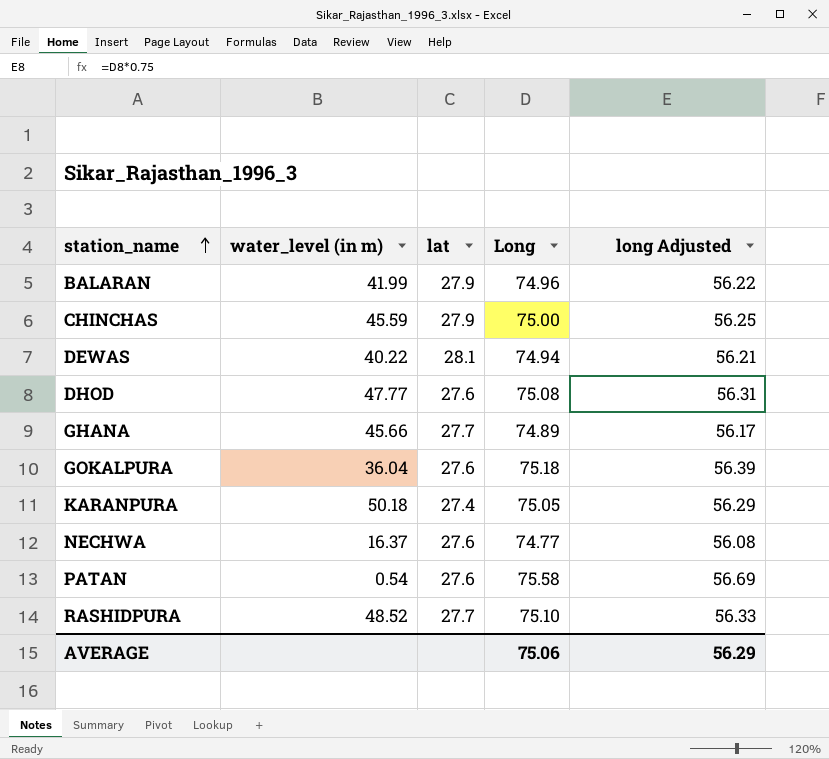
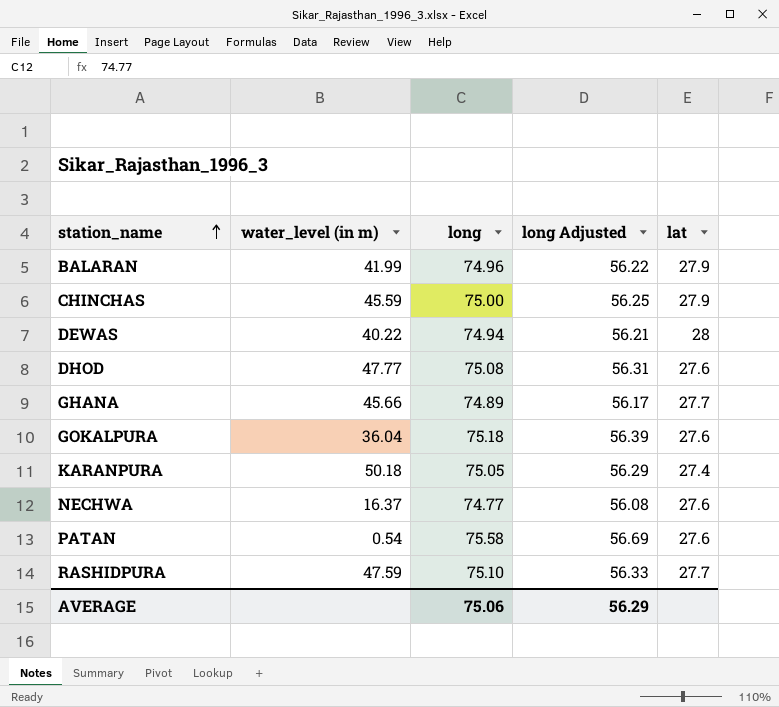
column name: Long -> long
column lat | position: 3 -> 5
DEWAS | lat: 28.1 -> 28
RASHIDPURA | water_level (in m): 48.52 -> 47.59

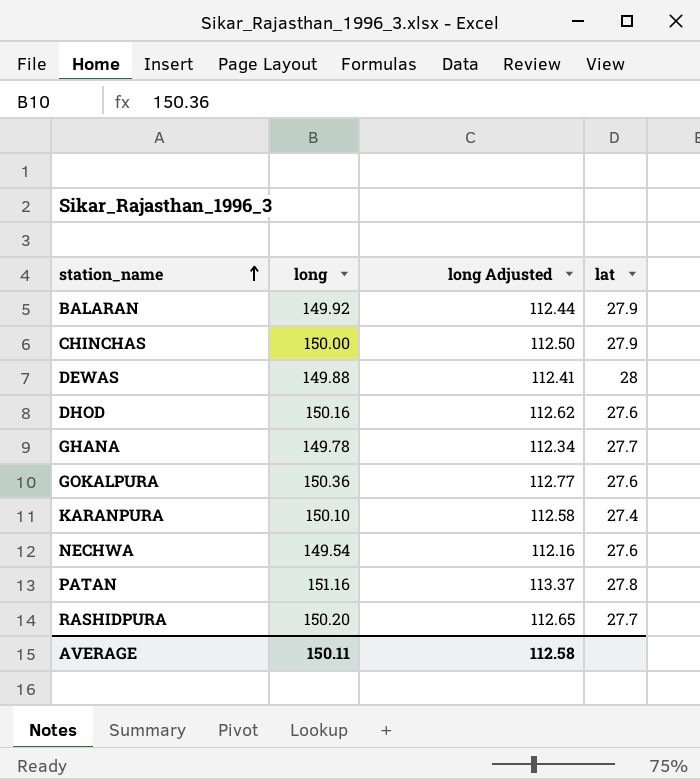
column water_level (in m) | position: 2 -> none
BALARAN | long: 74.96 -> 149.92
BALARAN | long Adjusted: 56.22 -> 112.44
CHINCHAS | long: 75.00 -> 150.00
CHINCHAS | long Adjusted: 56.25 -> 112.50
DEWAS | long: 74.94 -> 149.88
DEWAS | long Adjusted: 56.21 -> 112.41
DHOD | long: 75.08 -> 150.16
DHOD | long Adjusted: 56.31 -> 112.62
GHANA | long: 74.89 -> 149.78
GHANA | long Adjusted: 56.17 -> 112.34
GOKALPURA | long: 75.18 -> 150.36
GOKALPURA | long Adjusted: 56.39 -> 112.77
KARANPURA | long: 75.05 -> 150.10
KARANPURA | long Adjusted: 56.29 -> 112.58
NECHWA | long: 74.77 -> 149.54
NECHWA | long Adjusted: 56.08 -> 112.16
PATAN | long: 75.58 -> 151.16
PATAN | long Adjusted: 56.69 -> 113.37
PATAN | lat: 27.6 -> 27.8
RASHIDPURA | long: 75.10 -> 150.20
RASHIDPURA | long Adjusted: 56.33 -> 112.65
AVERAGE | long: 75.06 -> 150.11
AVERAGE | long Adjusted: 56.29 -> 112.58

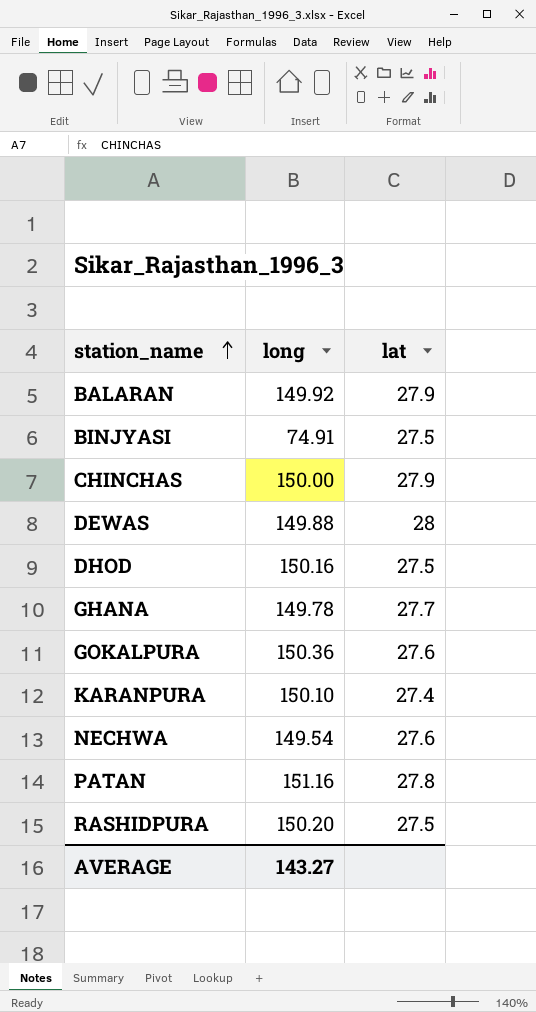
column long Adjusted | formula: [long] * 0.75 -> none
row BINJYASI: none -> 74.91 | 27.5
DHOD | lat: 27.6 -> 27.5
RASHIDPURA | lat: 27.7 -> 27.5
AVERAGE | long: 150.11 -> 143.27

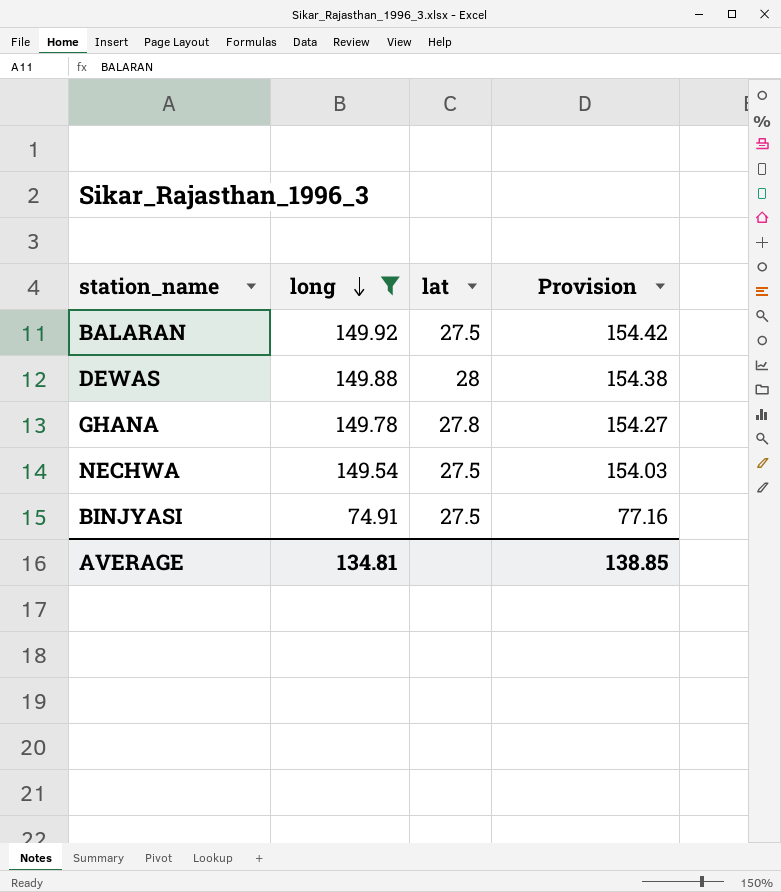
filter: none -> long <= 149.92
row order: station_name ascending -> long descending
column Provision | formula: none -> [long] * 1.03
BALARAN | lat: 27.9 -> 27.5
GHANA | lat: 27.7 -> 27.8
NECHWA | lat: 27.6 -> 27.5
AVERAGE | long: 143.27 -> 134.81

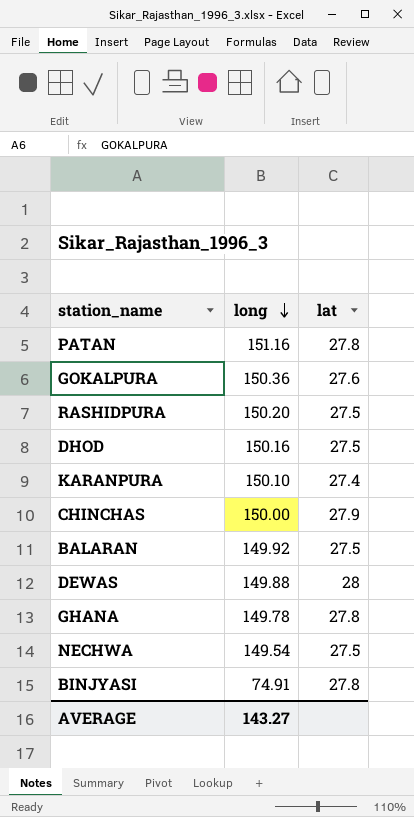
filter: long <= 149.92 -> none
column Provision | formula: [long] * 1.03 -> none
BINJYASI | lat: 27.5 -> 27.8
AVERAGE | long: 134.81 -> 143.27

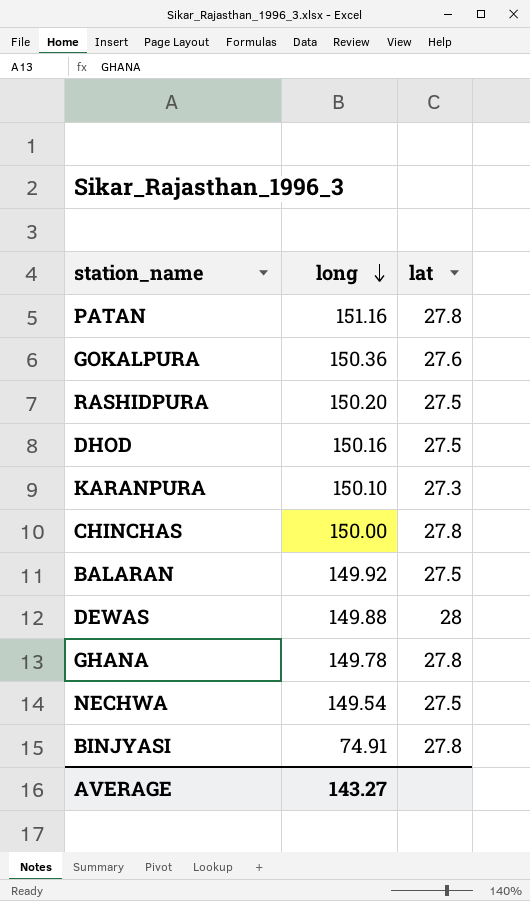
KARANPURA | lat: 27.4 -> 27.3
CHINCHAS | lat: 27.9 -> 27.8

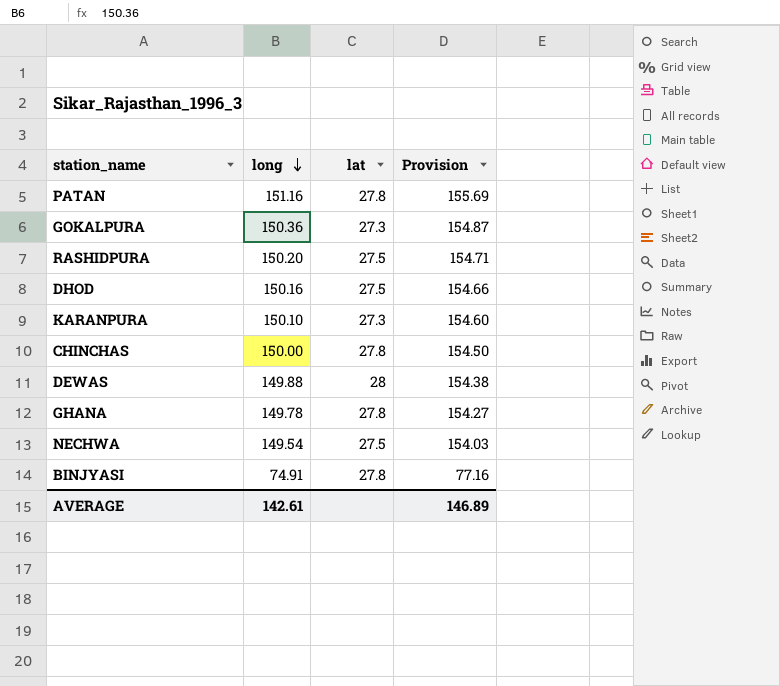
column Provision | formula: none -> [long] * 1.03
row BALARAN: 149.92 | 27.5 -> none
GOKALPURA | lat: 27.6 -> 27.3
AVERAGE | long: 143.27 -> 142.61

